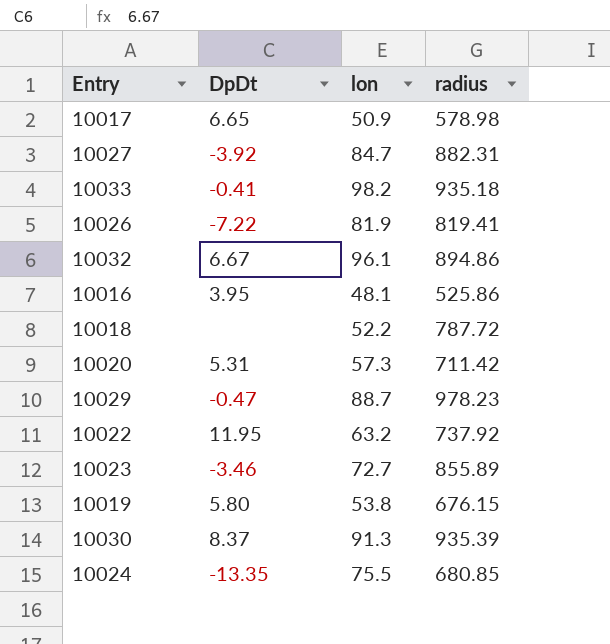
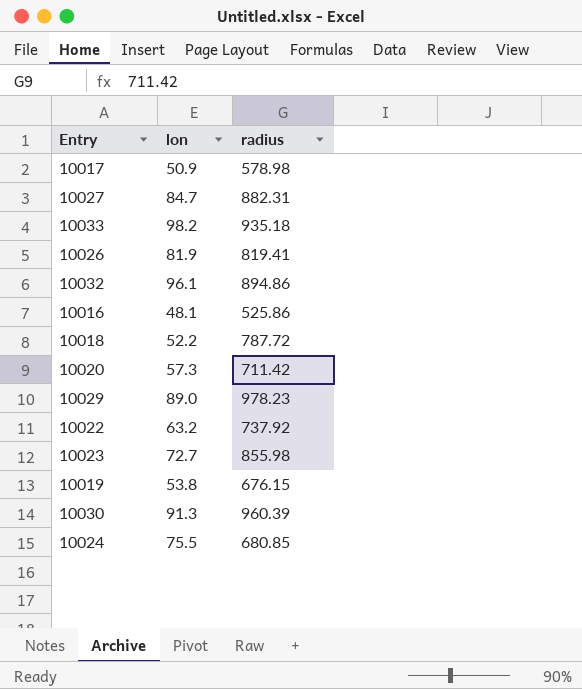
column DpDt | position: 2 -> none
10029 | lon: 88.7 -> 89.0
10023 | radius: 855.89 -> 855.98
10030 | radius: 935.39 -> 960.39

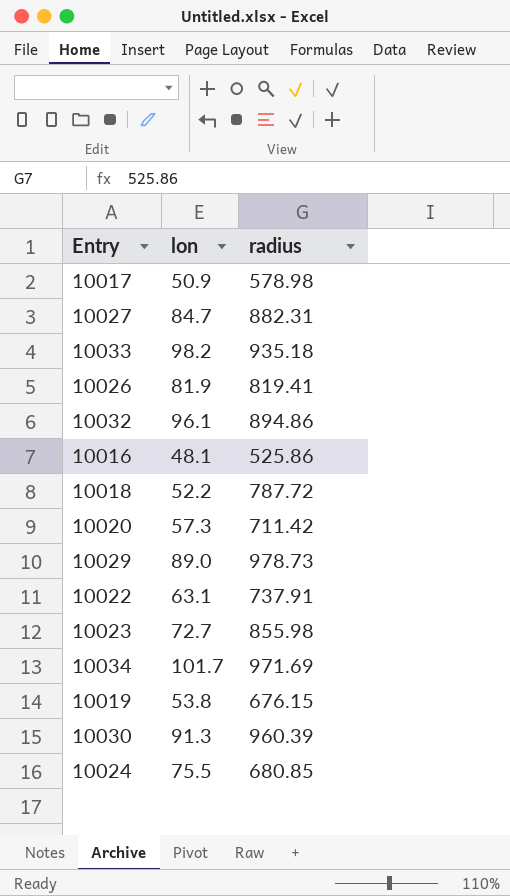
10029 | radius: 978.23 -> 978.73
10022 | lon: 63.2 -> 63.1
10022 | radius: 737.92 -> 737.91
row 10034: none -> 101.7 | 971.69

